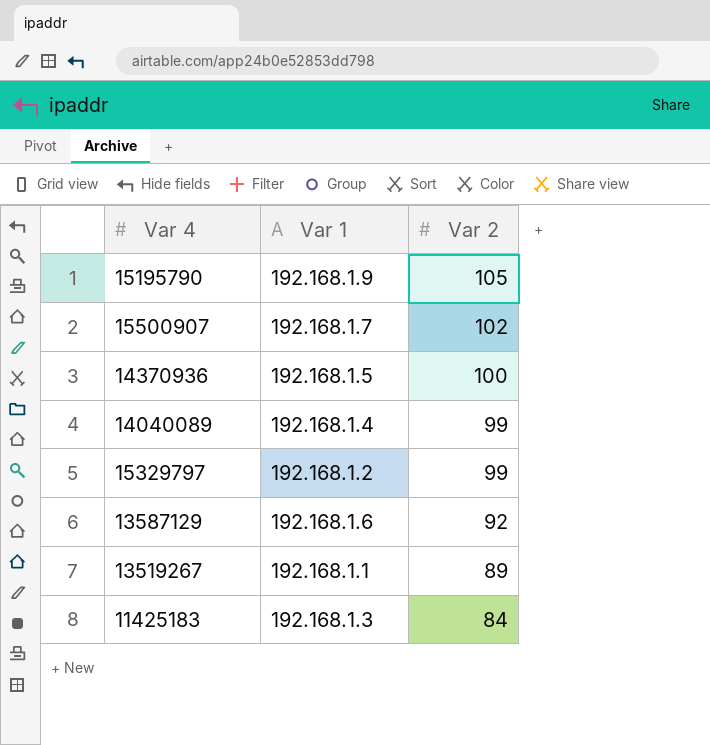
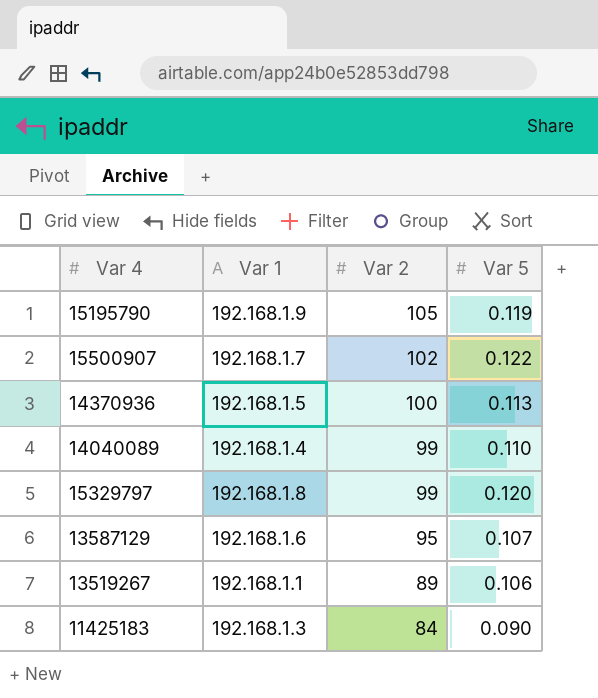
column Var 5 | position: none -> 4
15329797 | Var 1: 192.168.1.2 -> 192.168.1.8
13587129 | Var 2: 92 -> 95

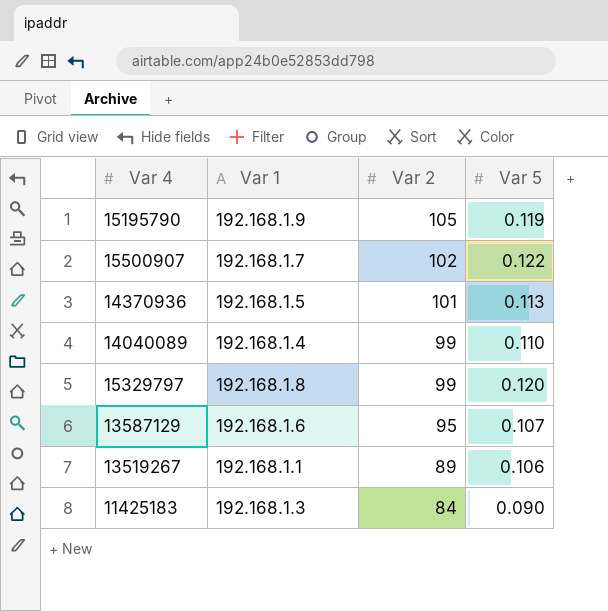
14370936 | Var 2: 100 -> 101

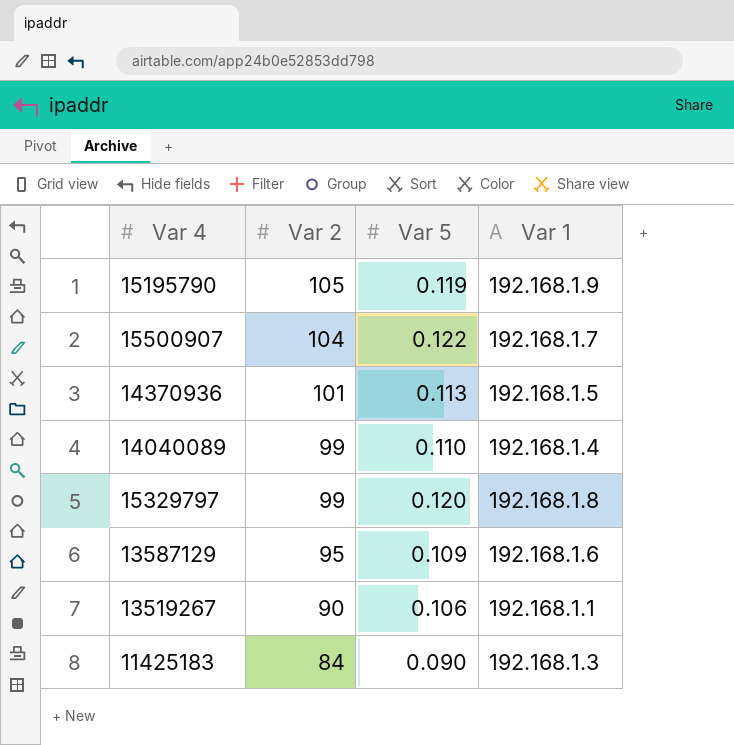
column Var 1 | position: 2 -> 4
15500907 | Var 2: 102 -> 104
13587129 | Var 5: 0.107 -> 0.109
13519267 | Var 2: 89 -> 90

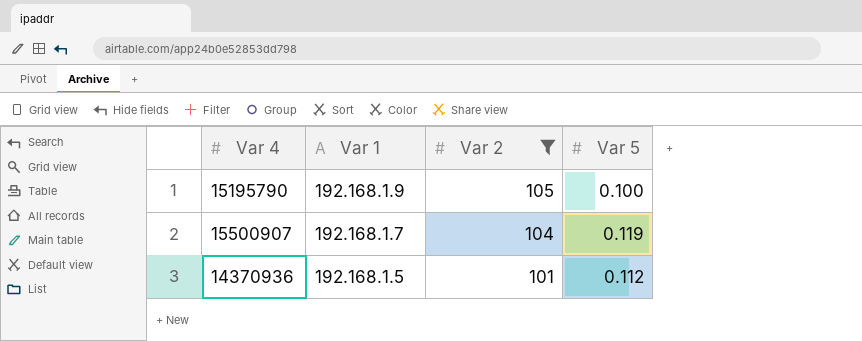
filter: none -> Var 2 >= 101
column Var 1 | position: 4 -> 2
15195790 | Var 5: 0.119 -> 0.100
15500907 | Var 5: 0.122 -> 0.119
14370936 | Var 5: 0.113 -> 0.112

